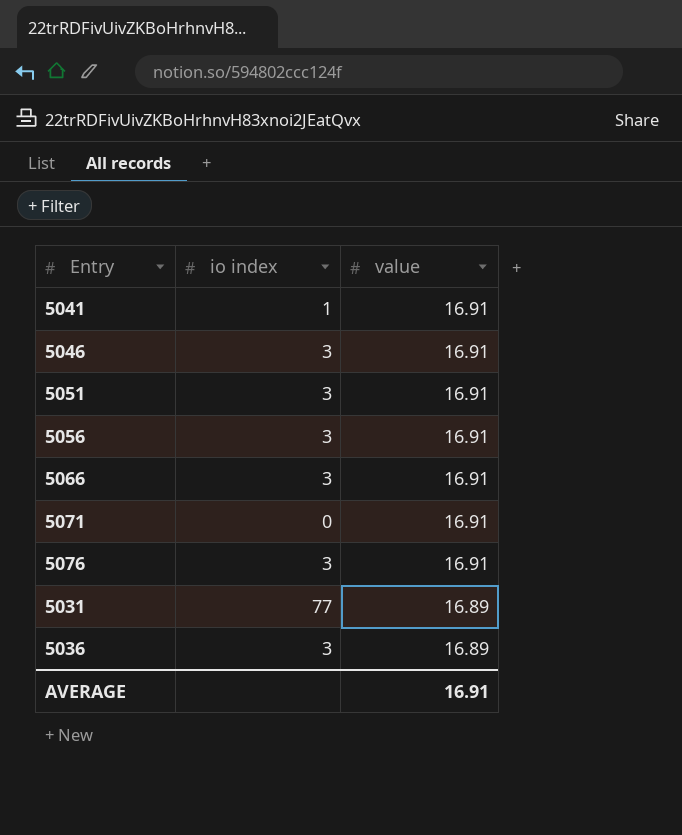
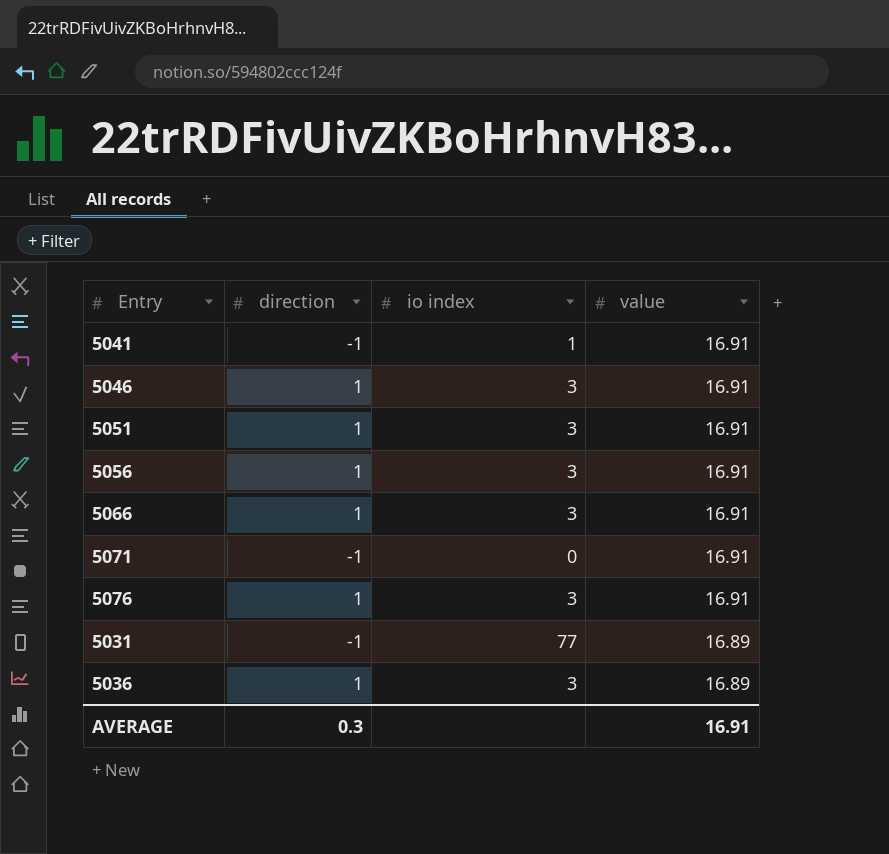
column direction | position: none -> 2

